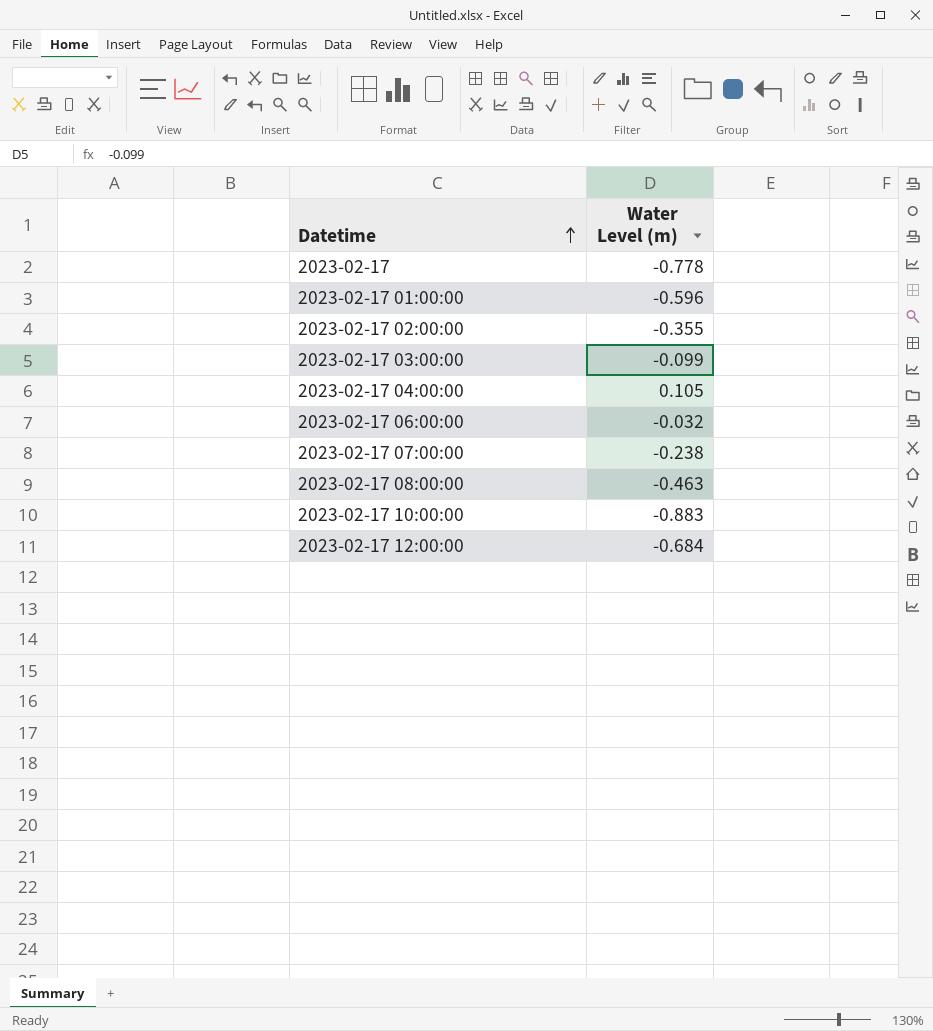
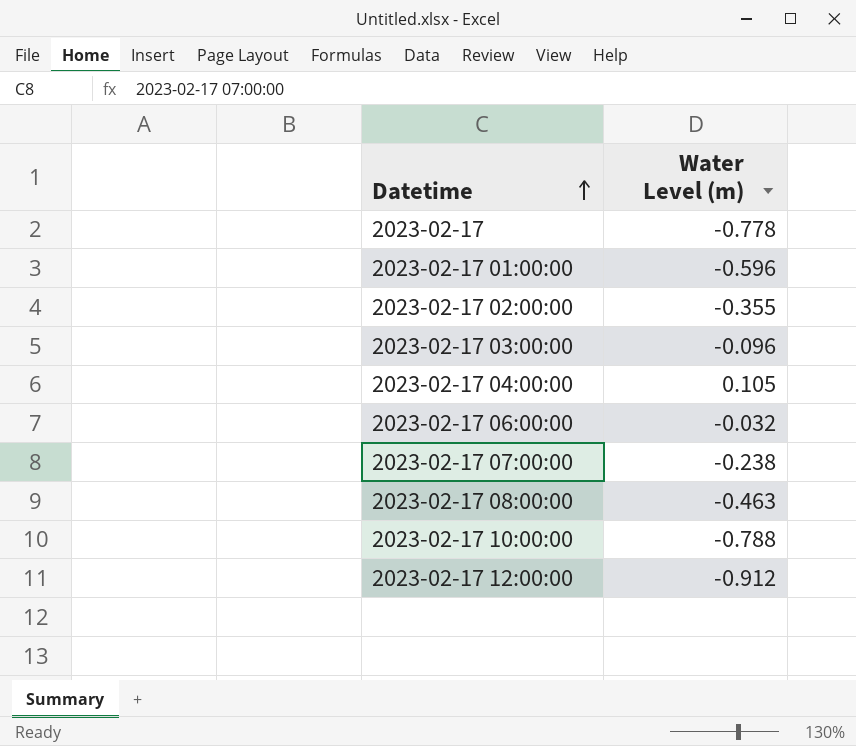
2023-02-17 03:00:00 | Water Level (m): -0.099 -> -0.096
2023-02-17 10:00:00 | Water Level (m): -0.883 -> -0.788
2023-02-17 12:00:00 | Water Level (m): -0.684 -> -0.912

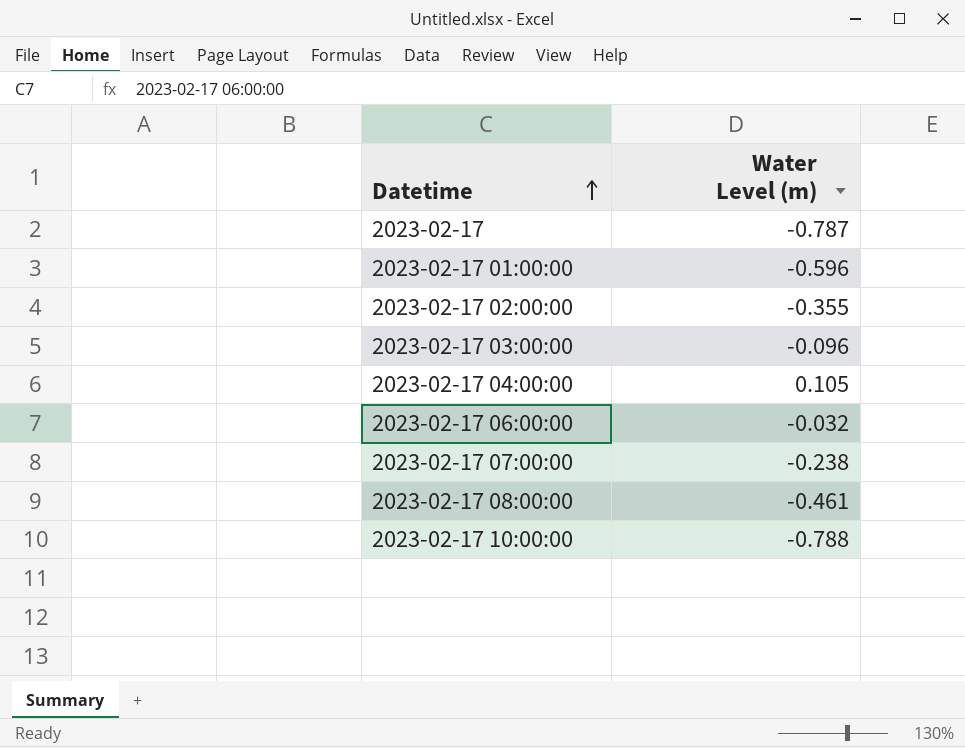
row 2023-02-17 12:00:00: -0.912 -> none
2023-02-17 | Water Level (m): -0.778 -> -0.787
2023-02-17 08:00:00 | Water Level (m): -0.463 -> -0.461

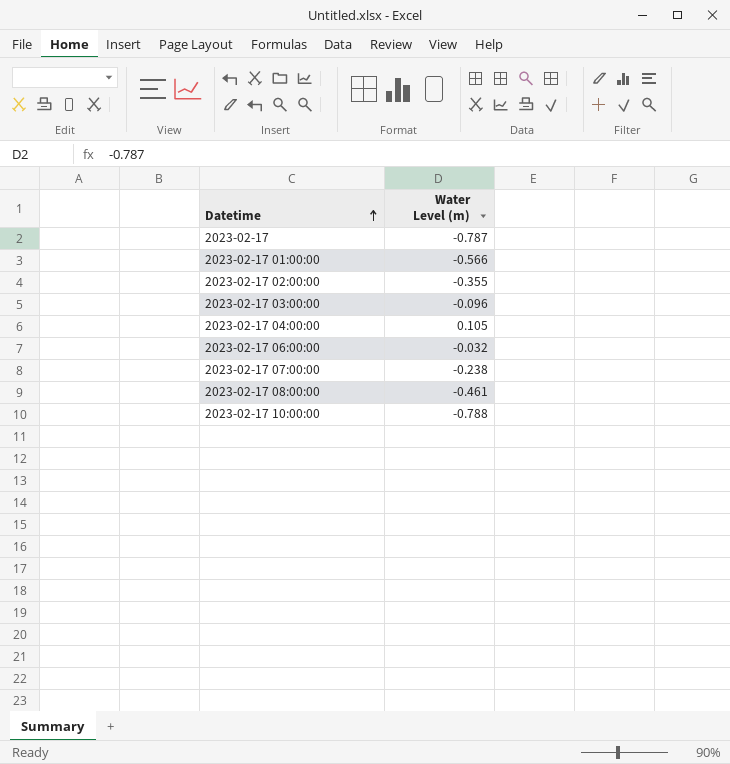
2023-02-17 01:00:00 | Water Level (m): -0.596 -> -0.566

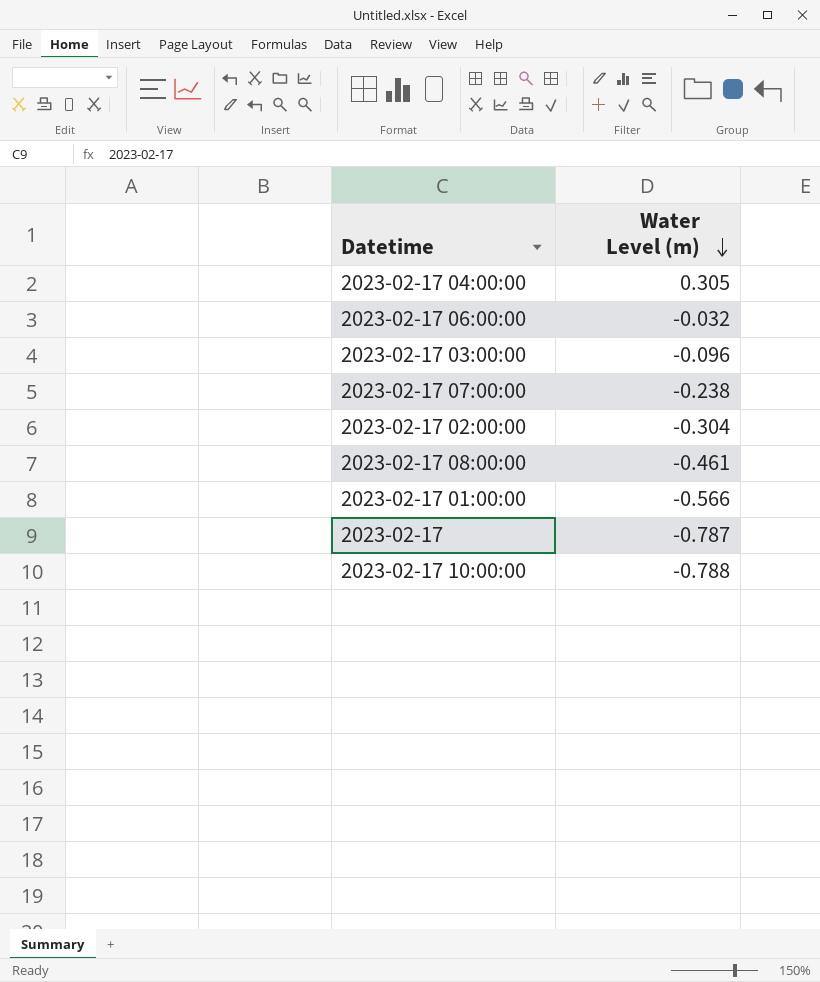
row order: Datetime ascending -> Water Level (m) descending
2023-02-17 04:00:00 | Water Level (m): 0.105 -> 0.305
2023-02-17 02:00:00 | Water Level (m): -0.355 -> -0.304

